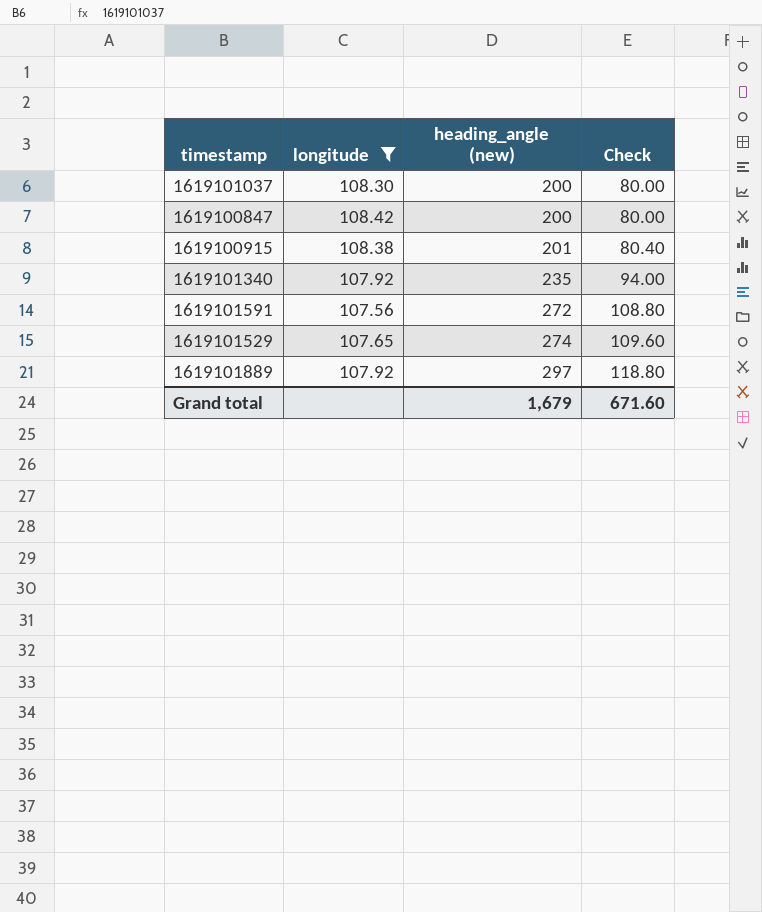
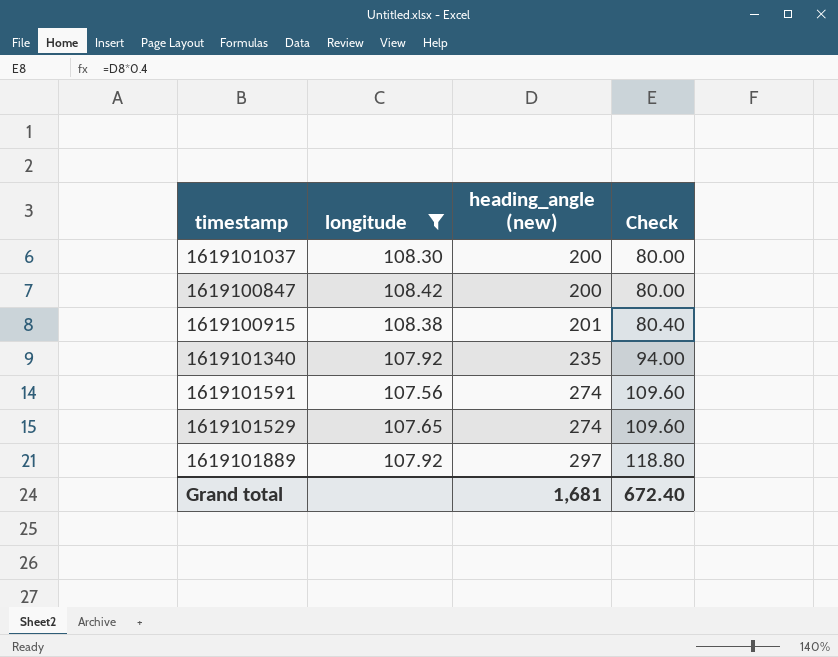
1619101591 | heading_angle (new): 272 -> 274
1619101591 | Check: 108.80 -> 109.60
Grand total | heading_angle (new): 1,679 -> 1,681
Grand total | Check: 671.60 -> 672.40

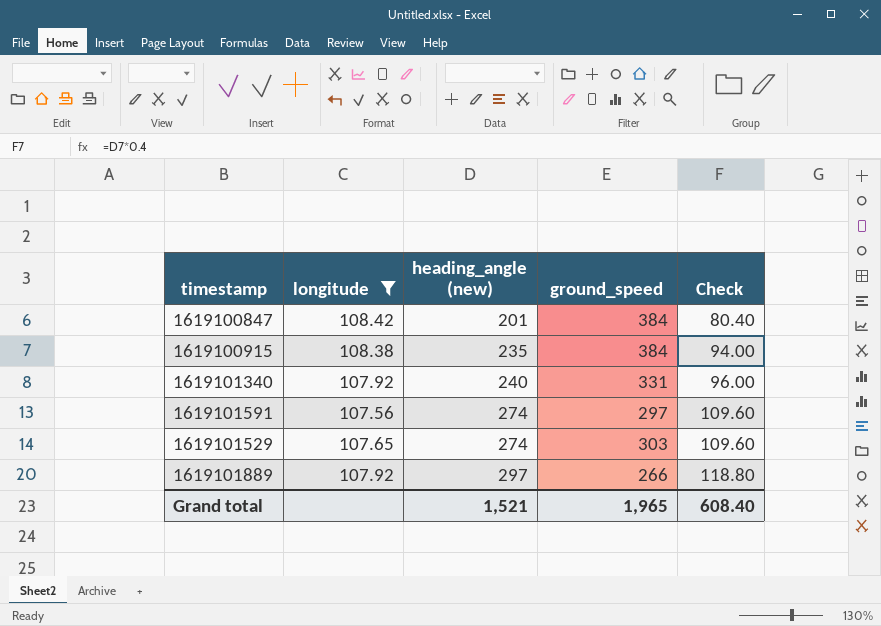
column ground_speed | position: none -> 4
row 1619101037: 108.30 | 200 | 80.00 -> none
1619100847 | heading_angle (new): 200 -> 201
1619100847 | Check: 80.00 -> 80.40
1619100915 | heading_angle (new): 201 -> 235
1619100915 | Check: 80.40 -> 94.00
1619101340 | heading_angle (new): 235 -> 240
1619101340 | Check: 94.00 -> 96.00
Grand total | heading_angle (new): 1,681 -> 1,521
Grand total | Check: 672.40 -> 608.40

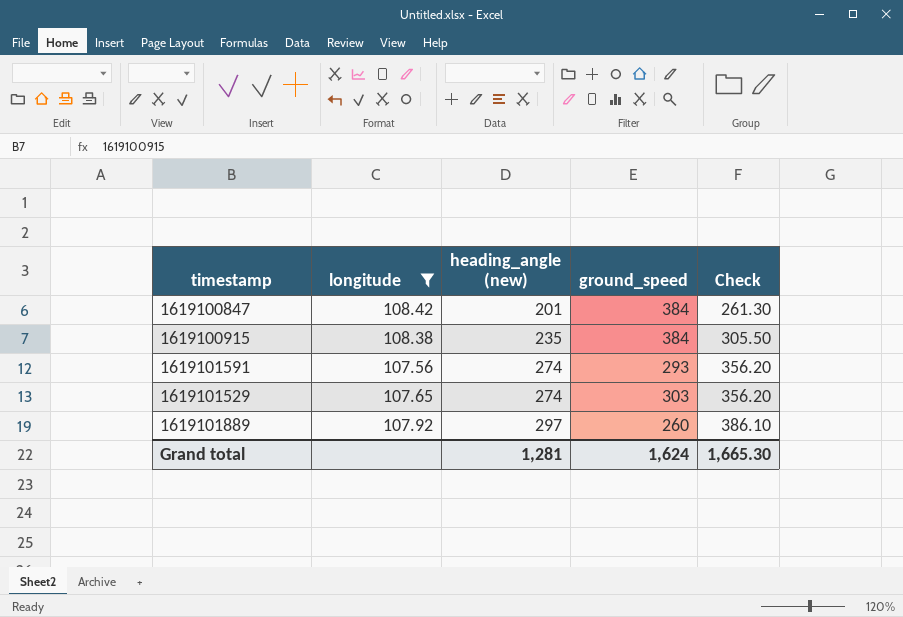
column Check | formula: [heading_angle (new)] * 0.4 -> [heading_angle (new)] * 1.3
row 1619101340: 107.92 | 240 | 331 | 96.00 -> none
1619101591 | ground_speed: 297 -> 293
1619101889 | ground_speed: 266 -> 260
Grand total | heading_angle (new): 1,521 -> 1,281
Grand total | ground_speed: 1,965 -> 1,624
Grand total | Check: 608.40 -> 1,665.30

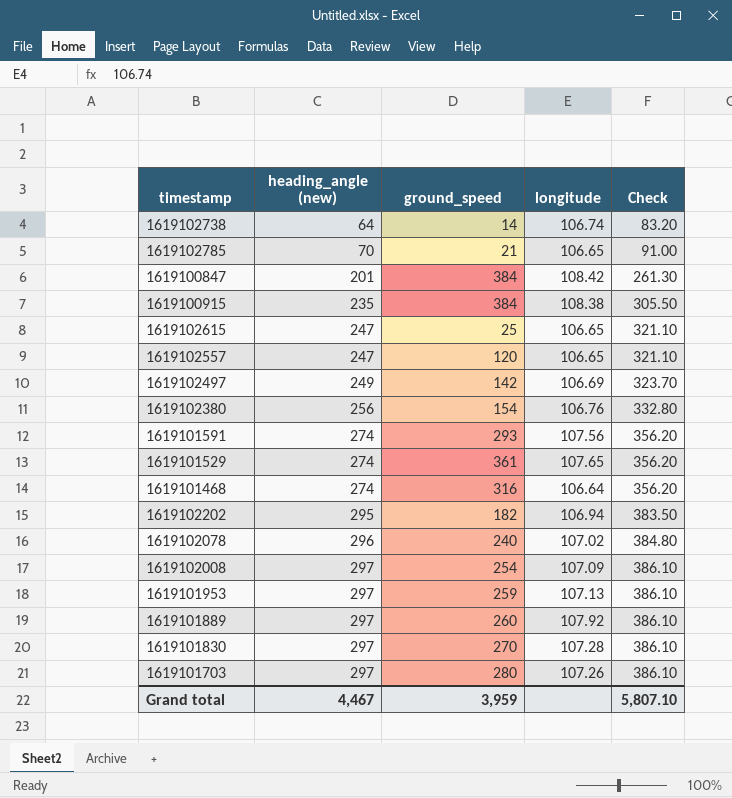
filter: longitude >= 107.56 -> none
column longitude | position: 2 -> 4
1619101529 | ground_speed: 303 -> 361
Grand total | heading_angle (new): 1,281 -> 4,467
Grand total | ground_speed: 1,624 -> 3,959
Grand total | Check: 1,665.30 -> 5,807.10

